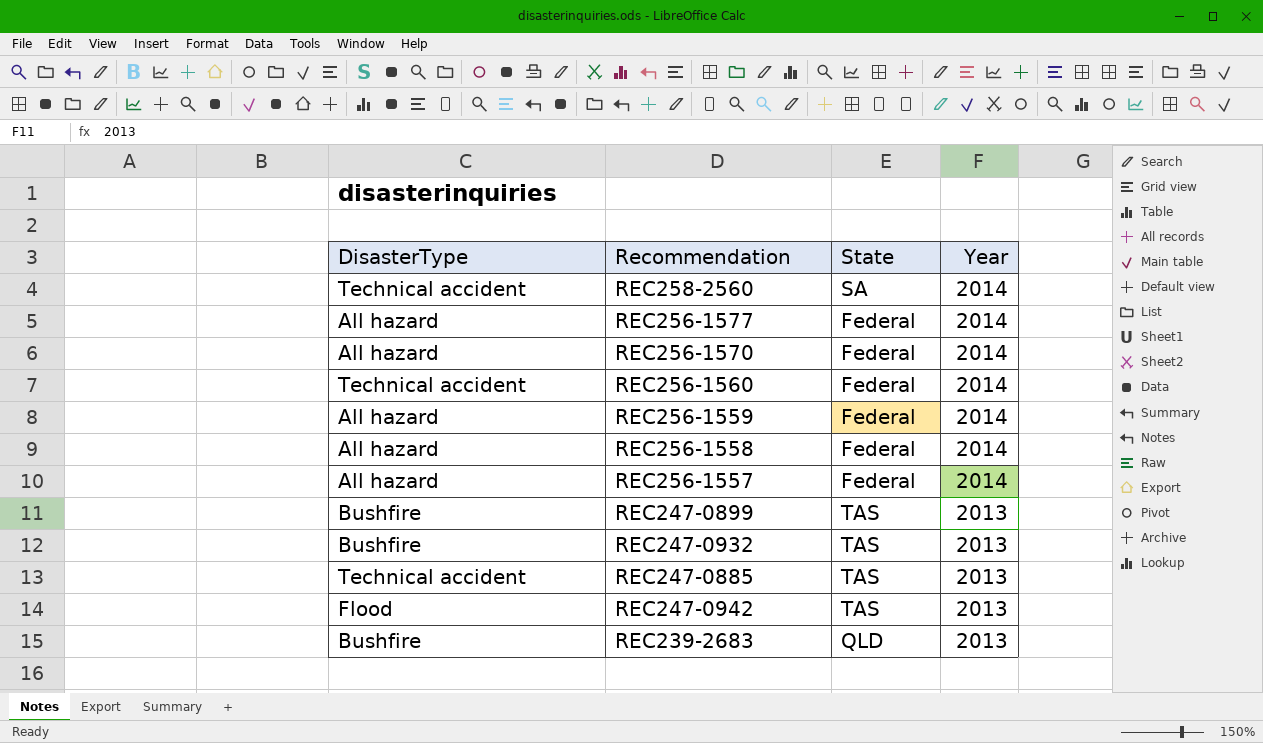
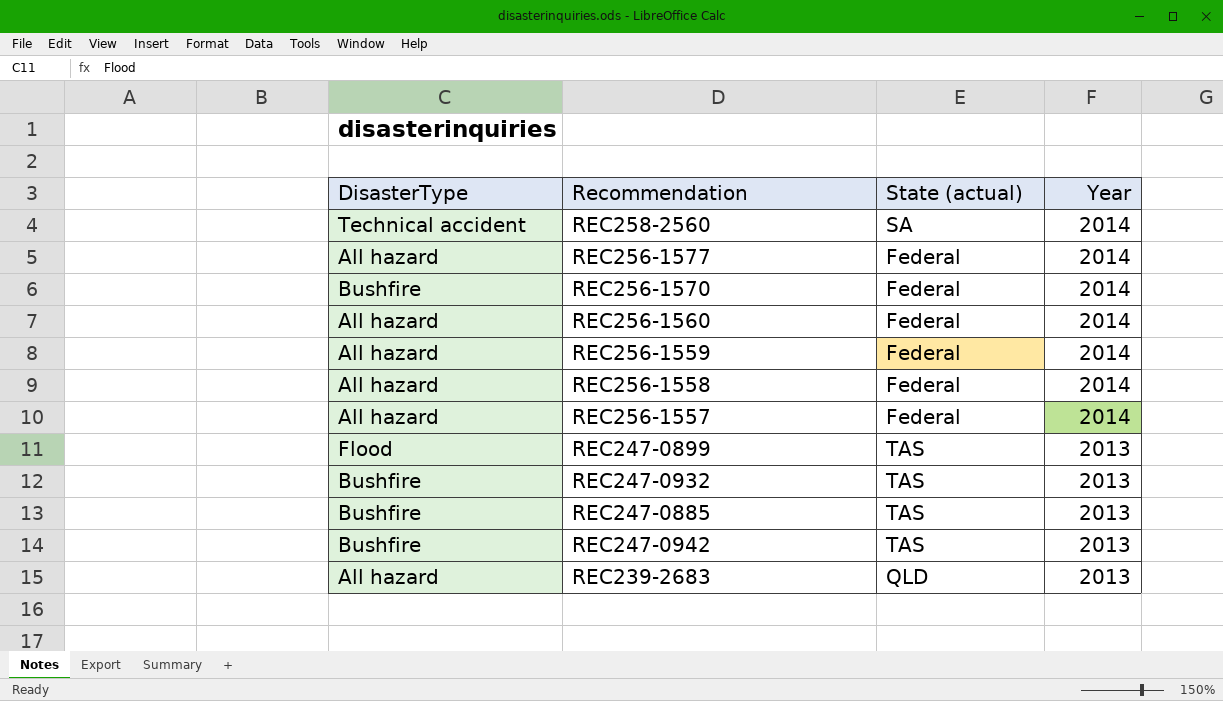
column name: State -> State (actual)
REC256-1570 | DisasterType: All hazard -> Bushfire
REC256-1560 | DisasterType: Technical accident -> All hazard
REC247-0899 | DisasterType: Bushfire -> Flood
REC247-0885 | DisasterType: Technical accident -> Bushfire
REC247-0942 | DisasterType: Flood -> Bushfire
REC239-2683 | DisasterType: Bushfire -> All hazard

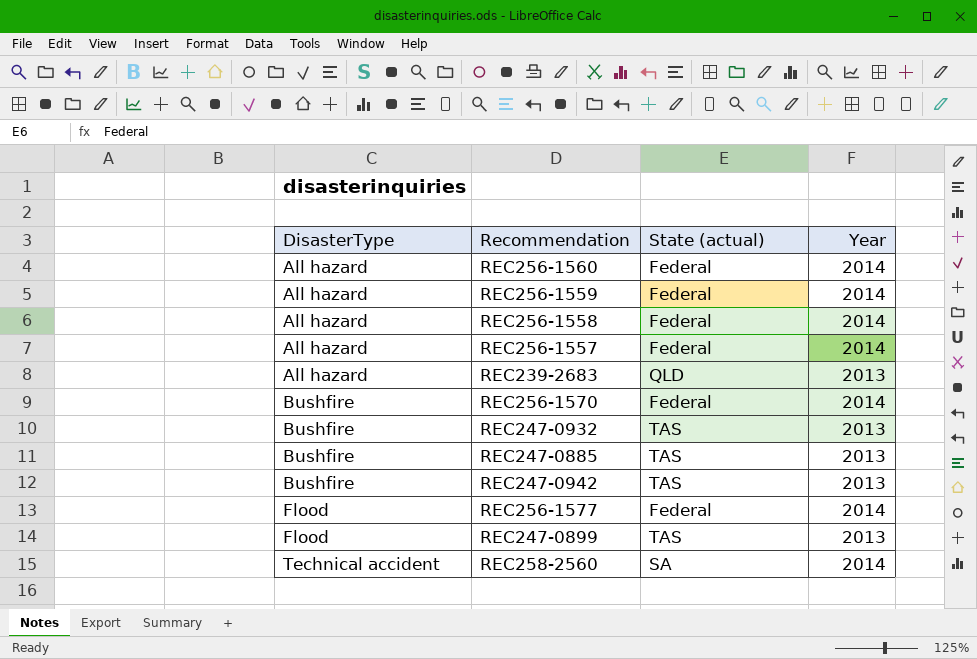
row order: Year descending -> DisasterType ascending
REC256-1577 | DisasterType: All hazard -> Flood

